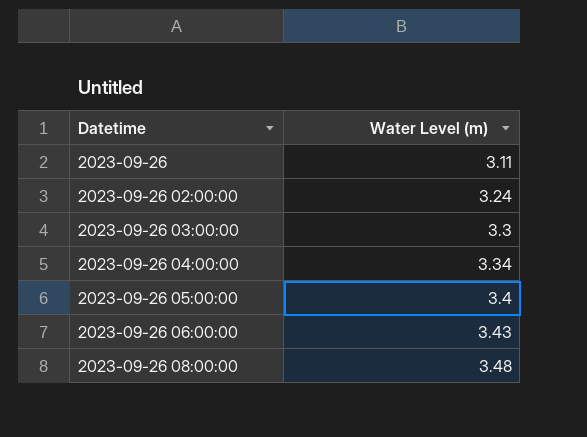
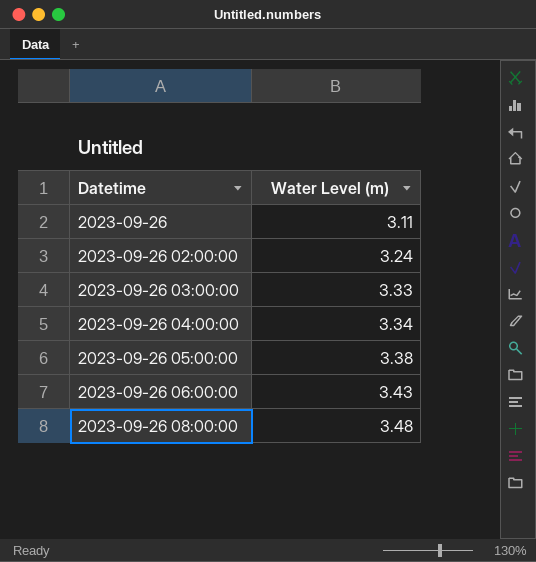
2023-09-26 03:00:00 | Water Level (m): 3.3 -> 3.33
2023-09-26 05:00:00 | Water Level (m): 3.4 -> 3.38

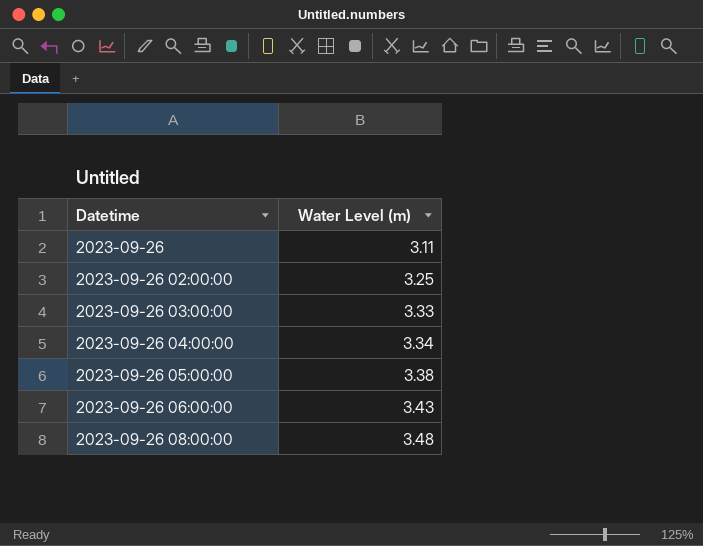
2023-09-26 02:00:00 | Water Level (m): 3.24 -> 3.25

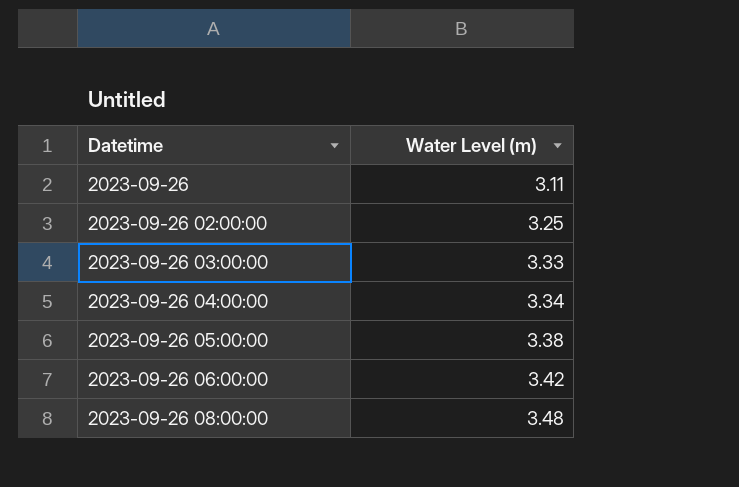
2023-09-26 06:00:00 | Water Level (m): 3.43 -> 3.42

